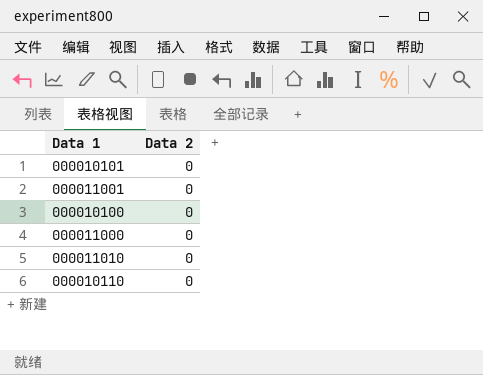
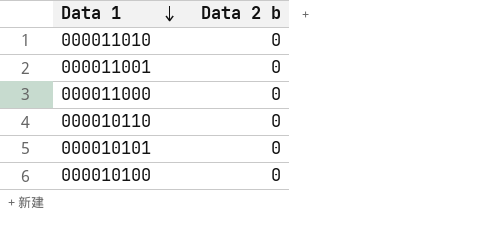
row order: none -> Data 1 descending
column name: Data 2 -> Data 2 b

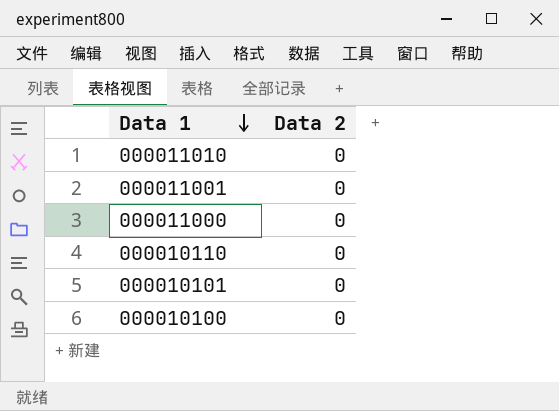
column name: Data 2 b -> Data 2

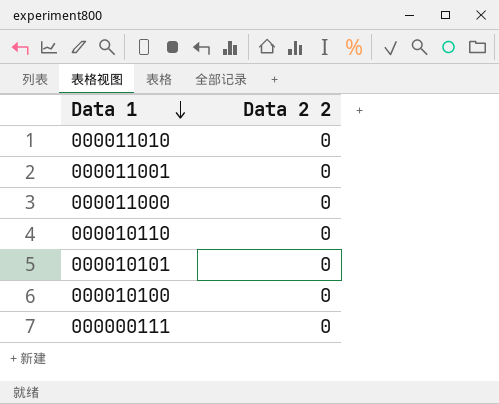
column name: Data 2 -> Data 2 2
row 000000111: none -> 0

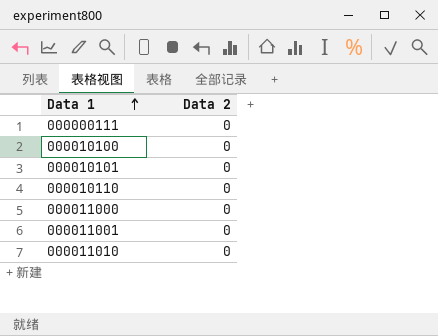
row order: Data 1 descending -> Data 1 ascending
column name: Data 2 2 -> Data 2

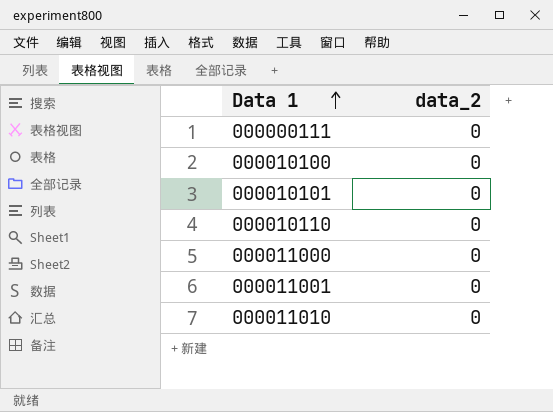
column name: Data 2 -> data_2

